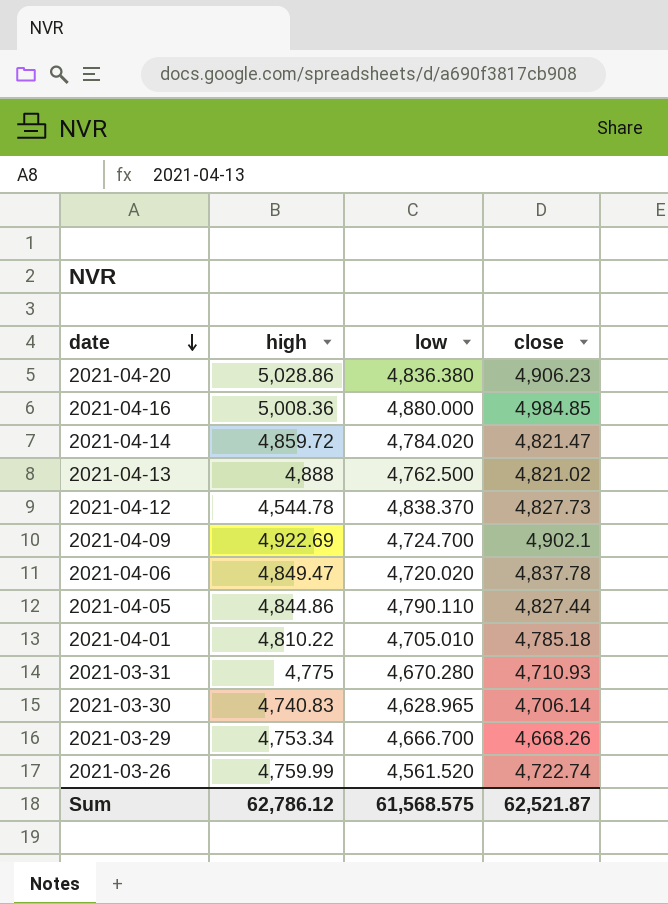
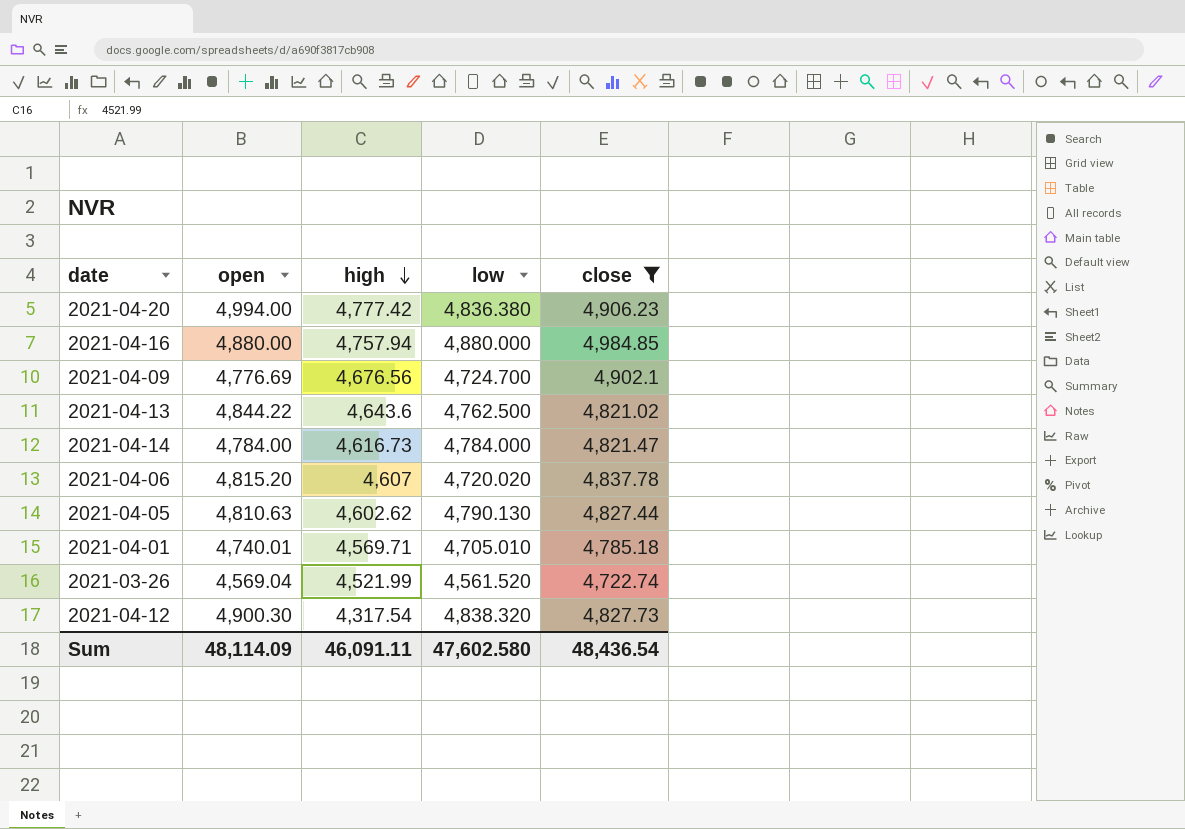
filter: none -> close >= 4,722.74
row order: date descending -> high descending
column open | position: none -> 2
2021-04-20 | high: 5,028.86 -> 4,777.42
2021-04-16 | high: 5,008.36 -> 4,757.94
2021-04-09 | high: 4,922.69 -> 4,676.56
2021-04-13 | high: 4,888 -> 4,643.6
2021-04-14 | high: 4,859.72 -> 4,616.73
2021-04-14 | low: 4,784.020 -> 4,784.000
2021-04-06 | high: 4,849.47 -> 4,607
2021-04-05 | high: 4,844.86 -> 4,602.62
2021-04-05 | low: 4,790.110 -> 4,790.130
2021-04-01 | high: 4,810.22 -> 4,569.71
2021-03-26 | high: 4,759.99 -> 4,521.99
2021-04-12 | high: 4,544.78 -> 4,317.54
2021-04-12 | low: 4,838.370 -> 4,838.320
Sum | high: 62,786.12 -> 46,091.11
Sum | low: 61,568.575 -> 47,602.580
Sum | close: 62,521.87 -> 48,436.54

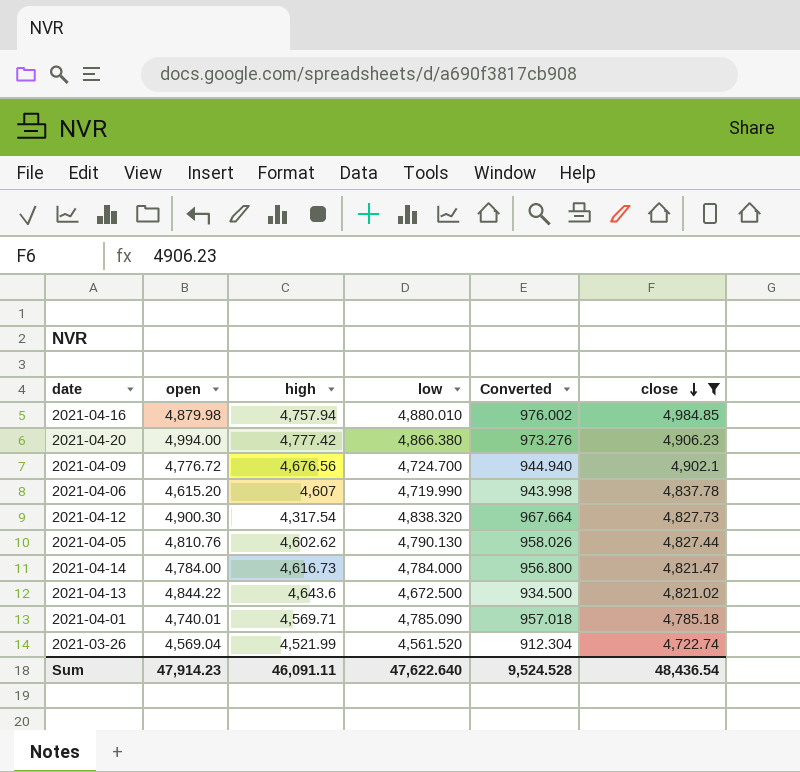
row order: high descending -> close descending
column Converted | formula: none -> [low] * 0.2
2021-04-16 | open: 4,880.00 -> 4,879.98
2021-04-16 | low: 4,880.000 -> 4,880.010
2021-04-20 | low: 4,836.380 -> 4,866.380
2021-04-09 | open: 4,776.69 -> 4,776.72
2021-04-06 | open: 4,815.20 -> 4,615.20
2021-04-06 | low: 4,720.020 -> 4,719.990
2021-04-05 | open: 4,810.63 -> 4,810.76
2021-04-13 | low: 4,762.500 -> 4,672.500
2021-04-01 | low: 4,705.010 -> 4,785.090
Sum | open: 48,114.09 -> 47,914.23
Sum | low: 47,602.580 -> 47,622.640

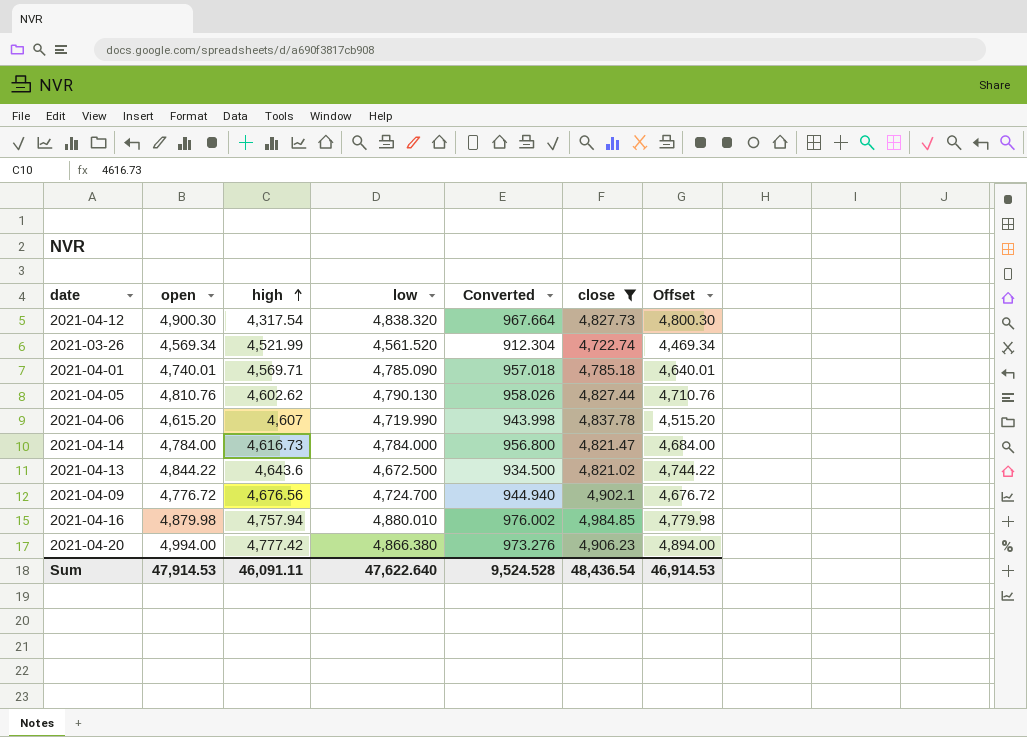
row order: close descending -> high ascending
column Offset | formula: none -> [open] - 100
2021-03-26 | open: 4,569.04 -> 4,569.34
Sum | open: 47,914.23 -> 47,914.53

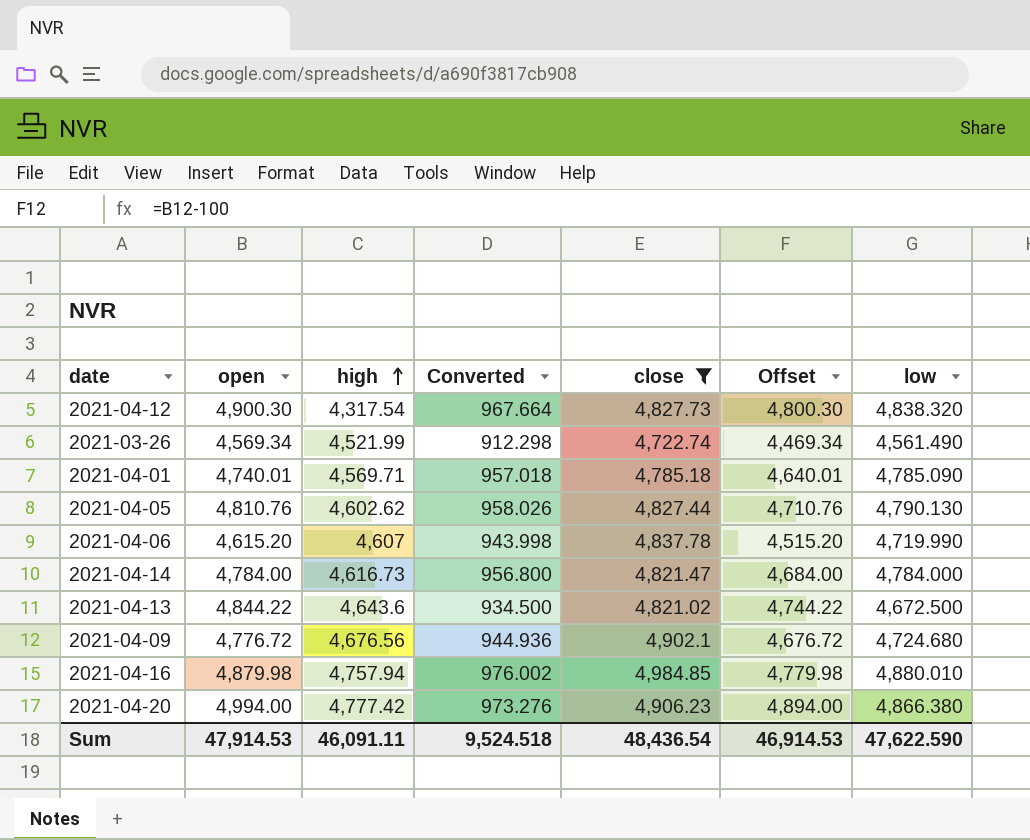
column low | position: 4 -> 7
2021-03-26 | Converted: 912.304 -> 912.298
2021-03-26 | low: 4,561.520 -> 4,561.490
2021-04-09 | Converted: 944.940 -> 944.936
2021-04-09 | low: 4,724.700 -> 4,724.680
Sum | Converted: 9,524.528 -> 9,524.518
Sum | low: 47,622.640 -> 47,622.590

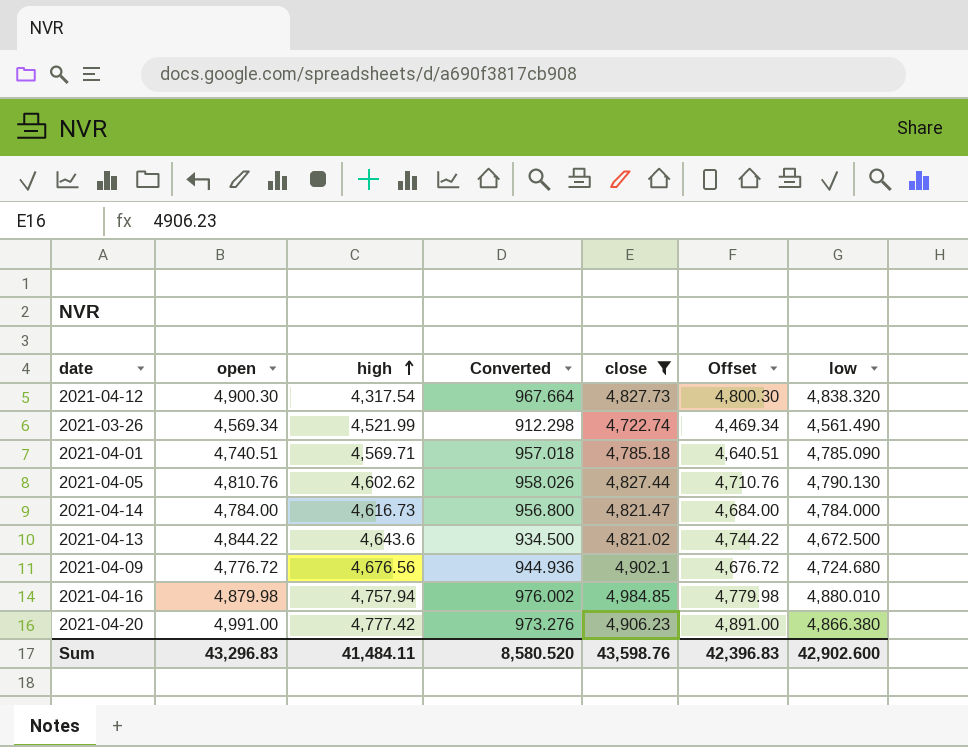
row 2021-04-06: 4,615.20 | 4,607 | 943.998 | 4,837.78 | 4,515.20 | 4,719.990 -> none
2021-04-01 | open: 4,740.01 -> 4,740.51
2021-04-01 | Offset: 4,640.01 -> 4,640.51
2021-04-20 | open: 4,994.00 -> 4,991.00
2021-04-20 | Offset: 4,894.00 -> 4,891.00
Sum | open: 47,914.53 -> 43,296.83
Sum | high: 46,091.11 -> 41,484.11
Sum | Converted: 9,524.518 -> 8,580.520
Sum | close: 48,436.54 -> 43,598.76
Sum | Offset: 46,914.53 -> 42,396.83
Sum | low: 47,622.590 -> 42,902.600

